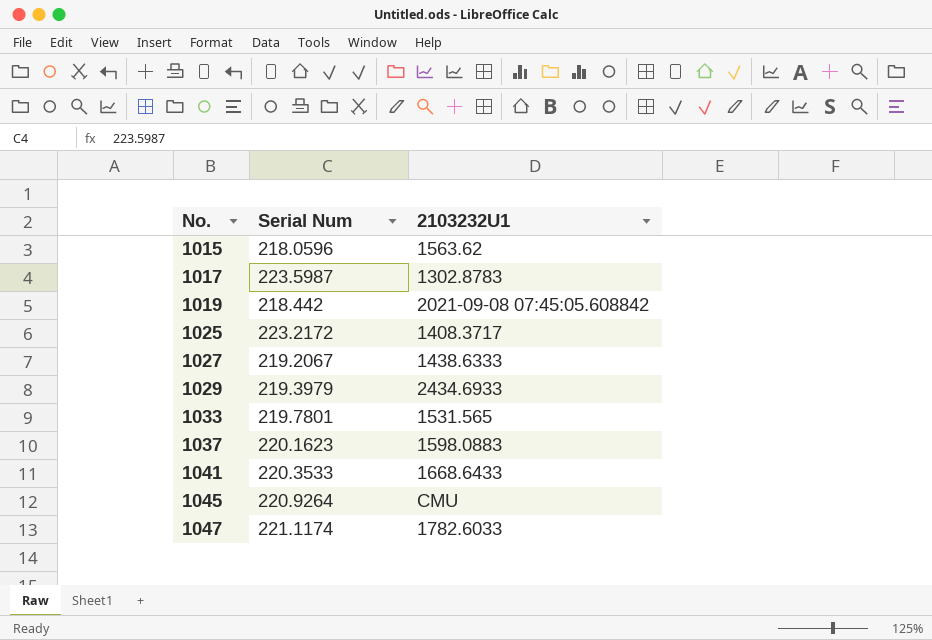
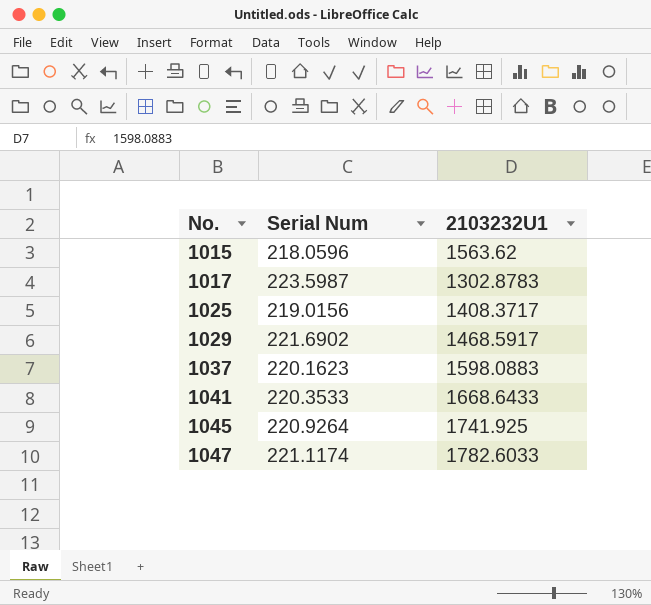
row 1019: 218.442 | 2021-09-08 07:45:05.608842 -> none
row 1027: 219.2067 | 1438.6333 -> none
row 1033: 219.7801 | 1531.565 -> none
1025 | Serial Num: 223.2172 -> 219.0156
1029 | Serial Num: 219.3979 -> 221.6902
1029 | 2103232U1: 2434.6933 -> 1468.5917
1045 | 2103232U1: CMU -> 1741.925

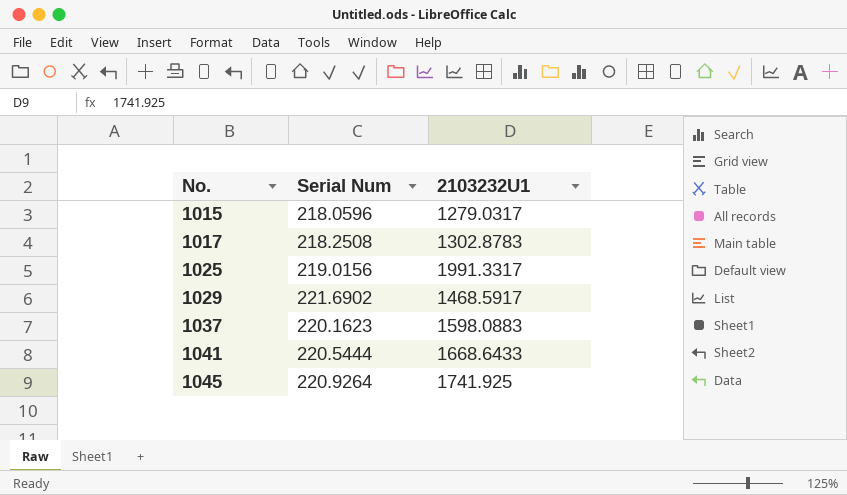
row 1047: 221.1174 | 1782.6033 -> none
1015 | 2103232U1: 1563.62 -> 1279.0317
1017 | Serial Num: 223.5987 -> 218.2508
1025 | 2103232U1: 1408.3717 -> 1991.3317
1041 | Serial Num: 220.3533 -> 220.5444

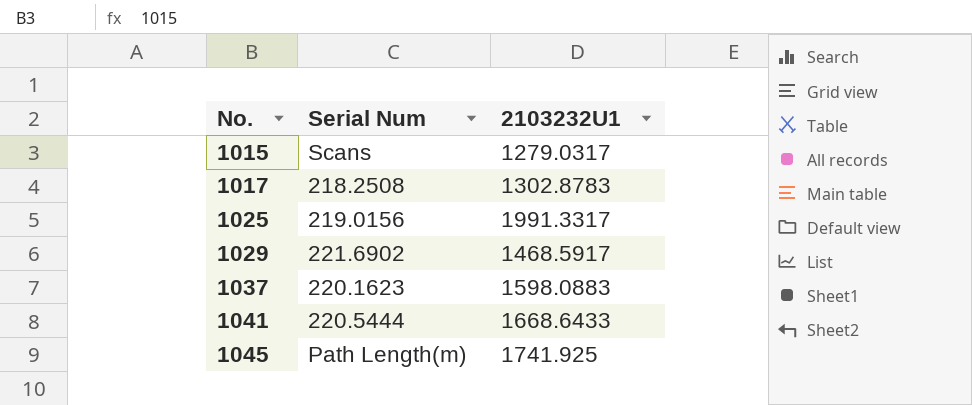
1015 | Serial Num: 218.0596 -> Scans
1045 | Serial Num: 220.9264 -> Path Length(m)

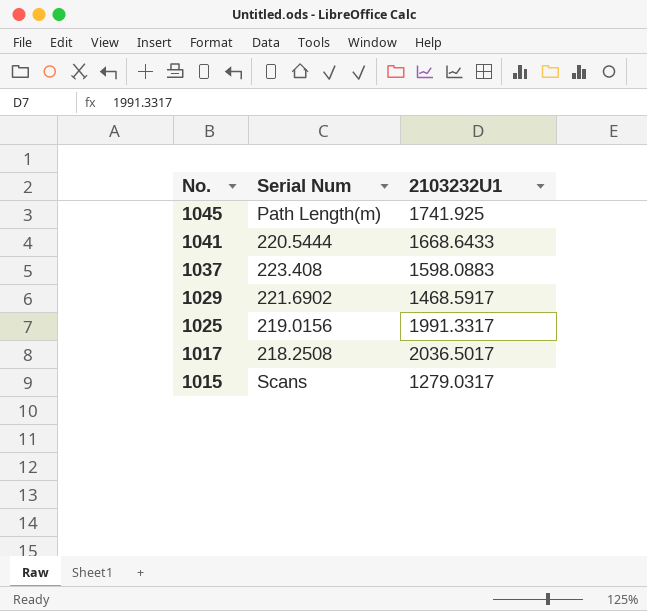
row order: No. ascending -> No. descending
1037 | Serial Num: 220.1623 -> 223.408
1017 | 2103232U1: 1302.8783 -> 2036.5017

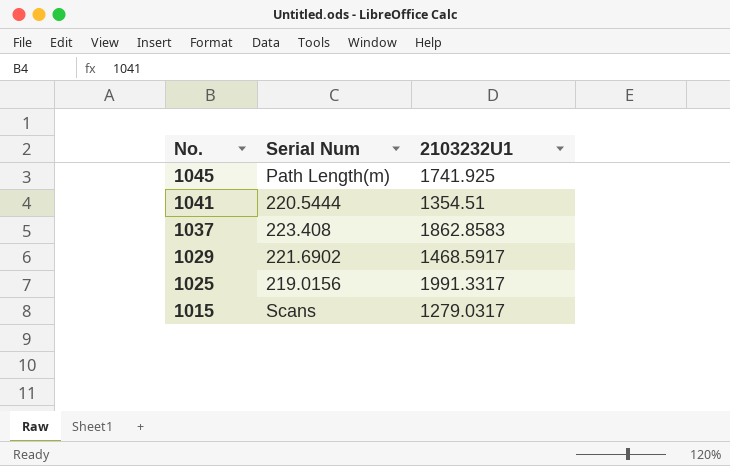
row 1017: 218.2508 | 2036.5017 -> none
1041 | 2103232U1: 1668.6433 -> 1354.51
1037 | 2103232U1: 1598.0883 -> 1862.8583

